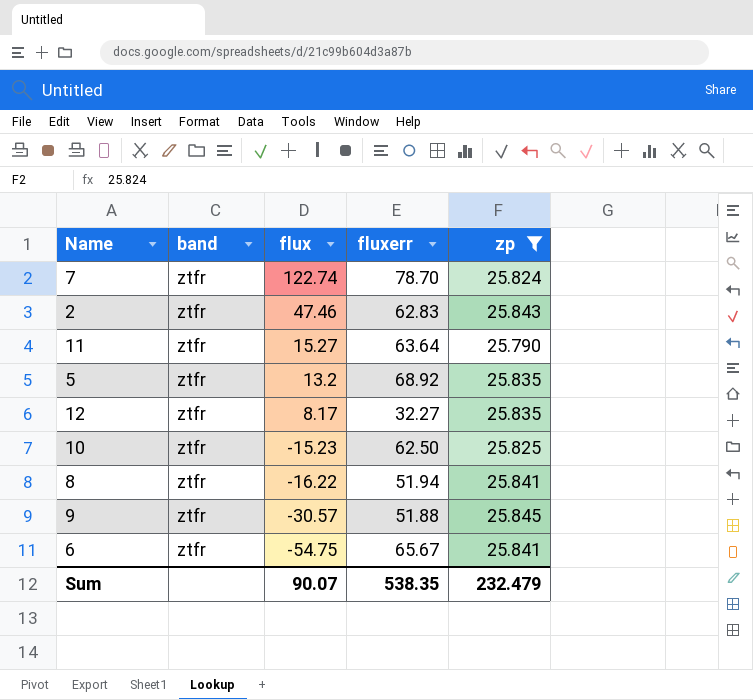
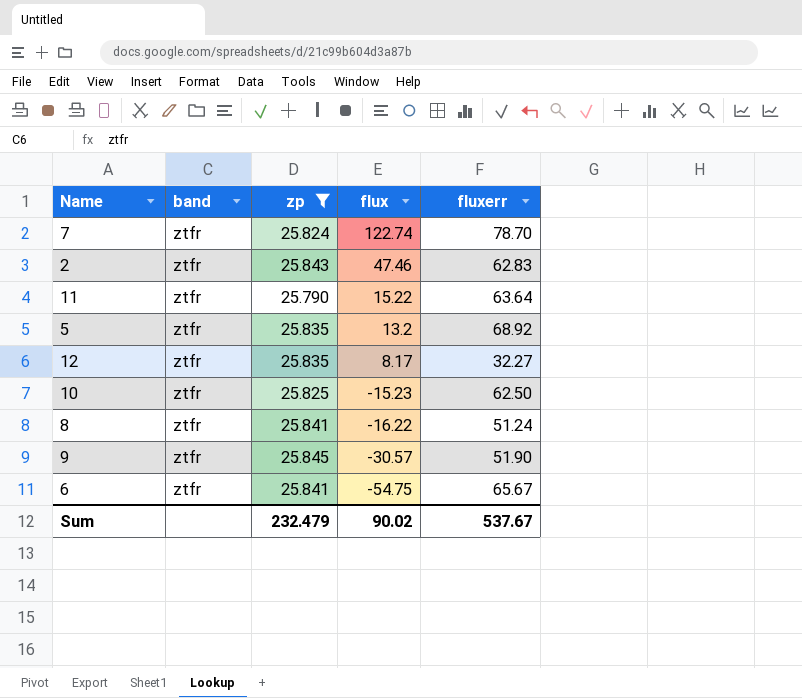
column zp | position: 5 -> 3
11 | flux: 15.27 -> 15.22
8 | fluxerr: 51.94 -> 51.24
9 | fluxerr: 51.88 -> 51.90
Sum | flux: 90.07 -> 90.02
Sum | fluxerr: 538.35 -> 537.67

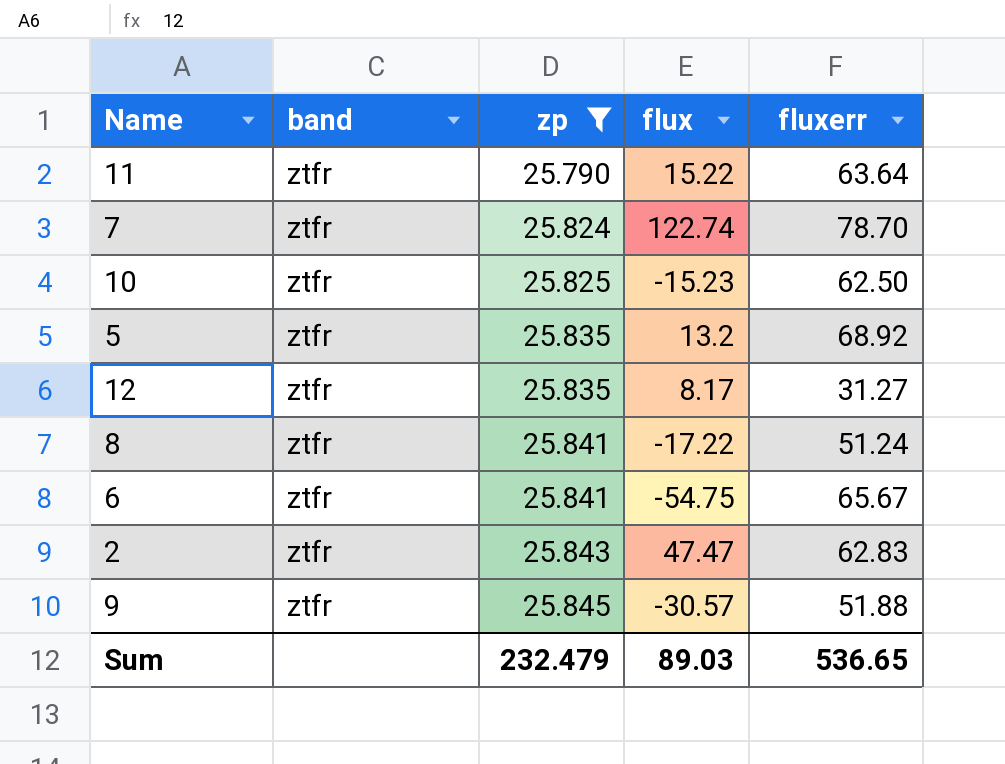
row order: flux descending -> zp ascending
12 | fluxerr: 32.27 -> 31.27
8 | flux: -16.22 -> -17.22
2 | flux: 47.46 -> 47.47
9 | fluxerr: 51.90 -> 51.88
Sum | flux: 90.02 -> 89.03
Sum | fluxerr: 537.67 -> 536.65

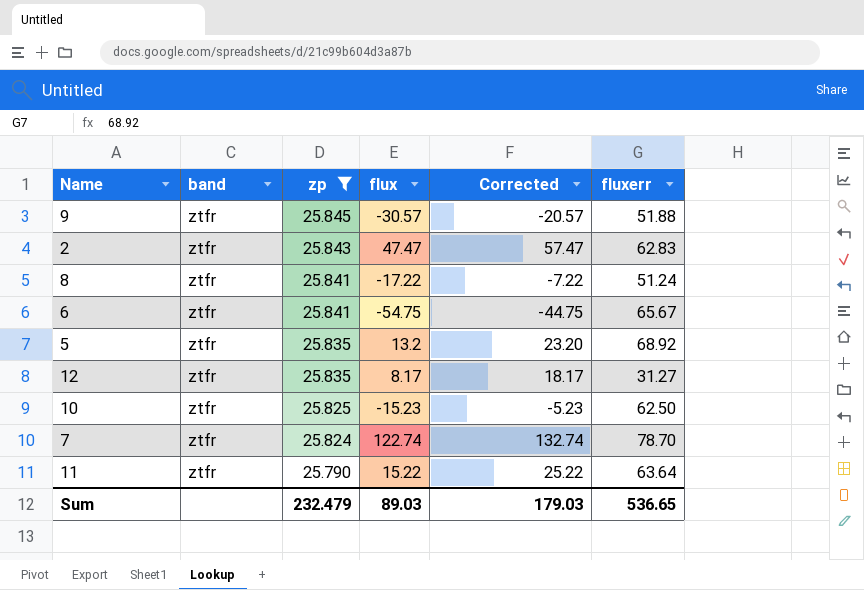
row order: zp ascending -> zp descending
column Corrected | formula: none -> [flux] + 10

